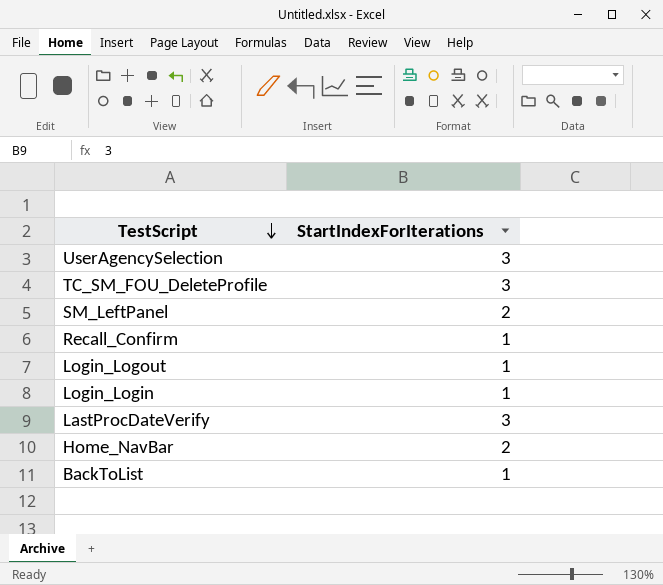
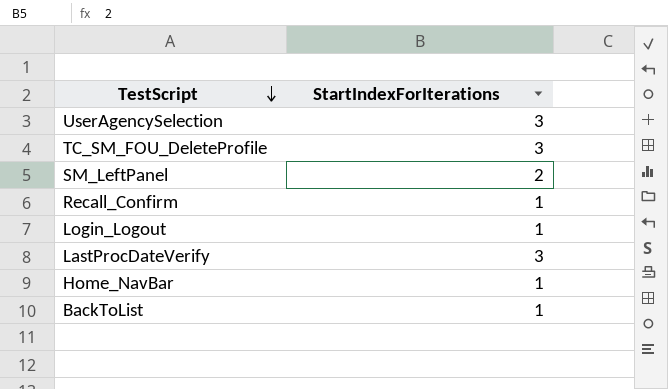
row Login_Login: 1 -> none
Home_NavBar | StartIndexForIterations: 2 -> 1

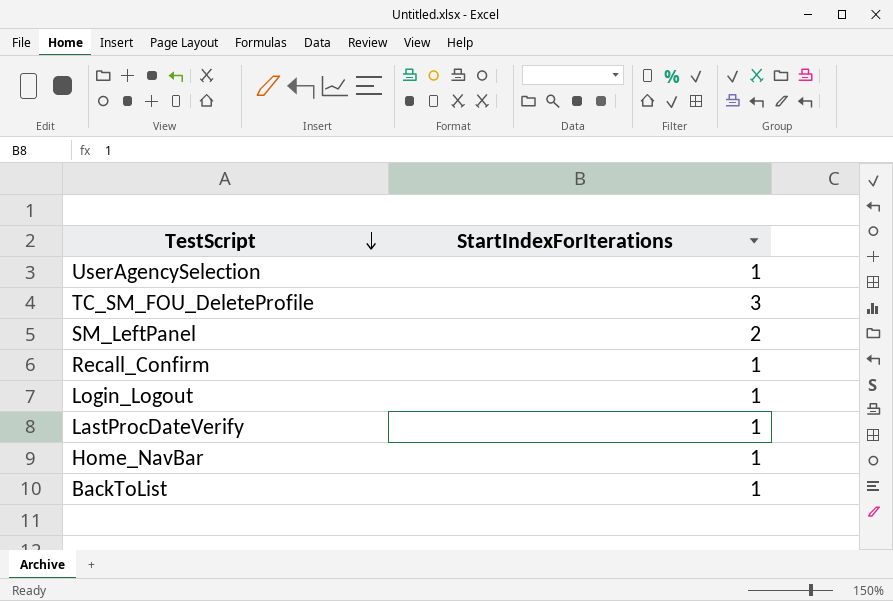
UserAgencySelection | StartIndexForIterations: 3 -> 1
LastProcDateVerify | StartIndexForIterations: 3 -> 1

